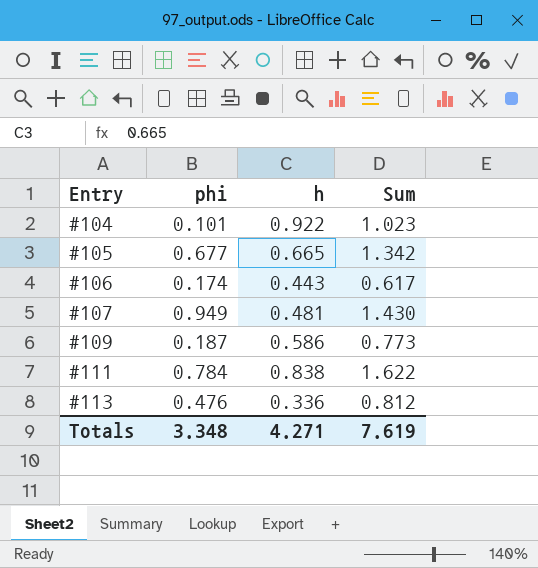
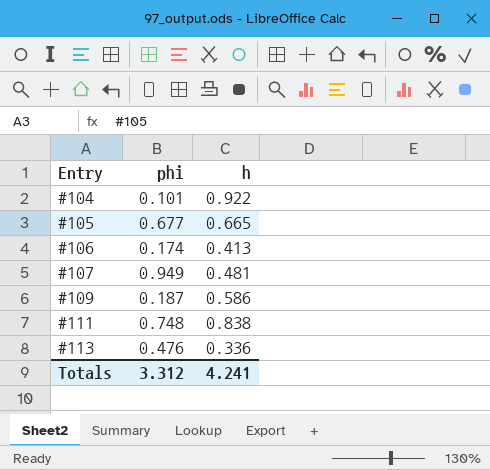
column Sum | formula: [phi] + [h] -> none
#106 | h: 0.443 -> 0.413
#111 | phi: 0.784 -> 0.748
Totals | phi: 3.348 -> 3.312
Totals | h: 4.271 -> 4.241

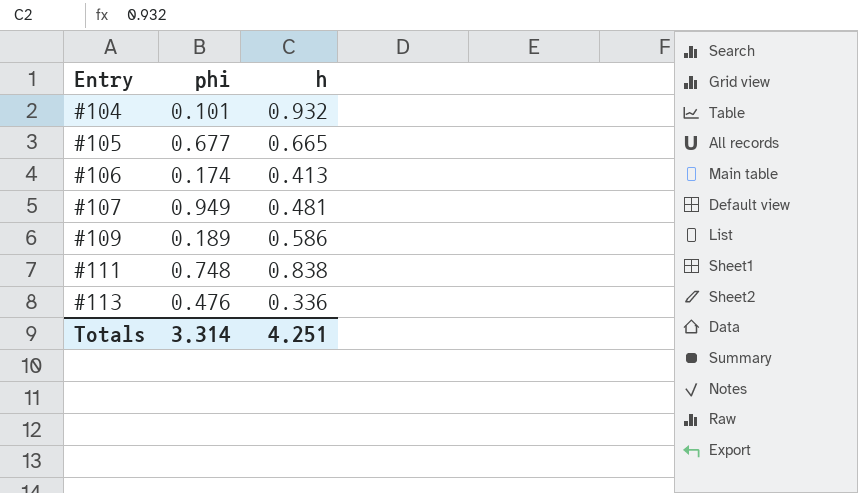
#104 | h: 0.922 -> 0.932
#109 | phi: 0.187 -> 0.189
Totals | phi: 3.312 -> 3.314
Totals | h: 4.241 -> 4.251

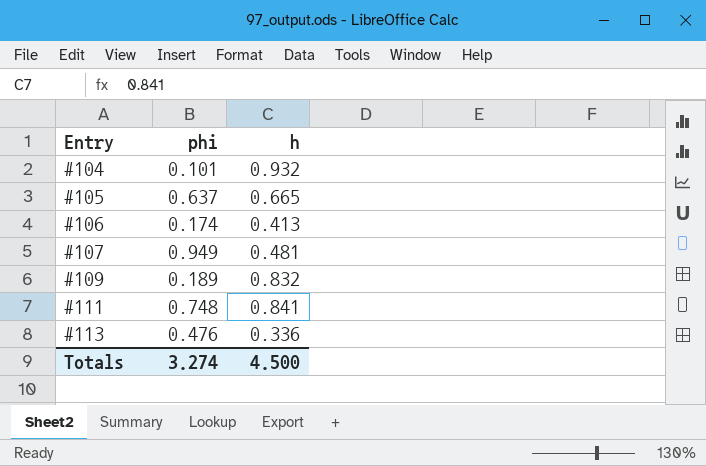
#105 | phi: 0.677 -> 0.637
#109 | h: 0.586 -> 0.832
#111 | h: 0.838 -> 0.841
Totals | phi: 3.314 -> 3.274
Totals | h: 4.251 -> 4.500

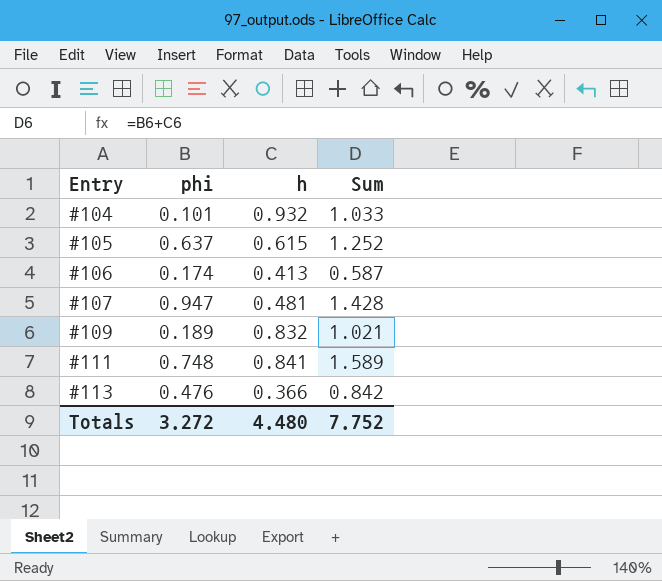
column Sum | formula: none -> [phi] + [h]
#105 | h: 0.665 -> 0.615
#107 | phi: 0.949 -> 0.947
#113 | h: 0.336 -> 0.366
Totals | phi: 3.274 -> 3.272
Totals | h: 4.500 -> 4.480

